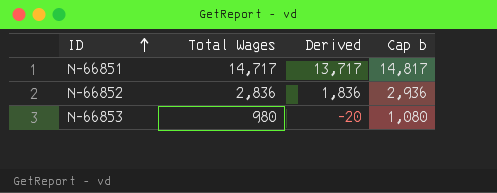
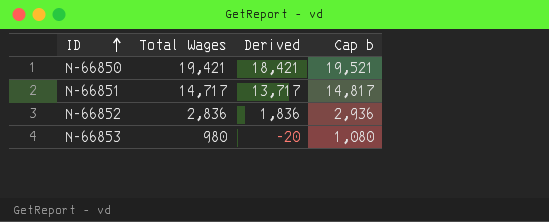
row N-66850: none -> 19,421 | 18,421 | 19,521

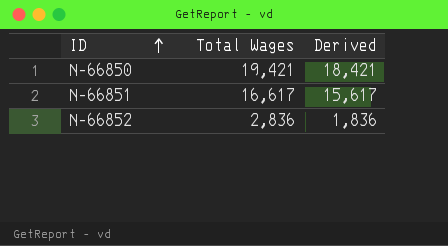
column Cap b | formula: [Total Wages] + 100 -> none
row N-66853: 980 | -20 | 1,080 -> none
N-66851 | Total Wages: 14,717 -> 16,617
N-66851 | Derived: 13,717 -> 15,617

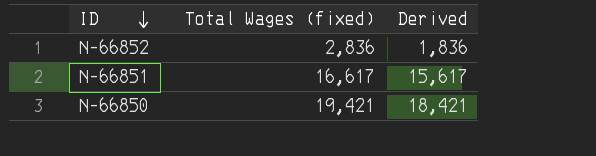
row order: ID ascending -> ID descending
column name: Total Wages -> Total Wages (fixed)

